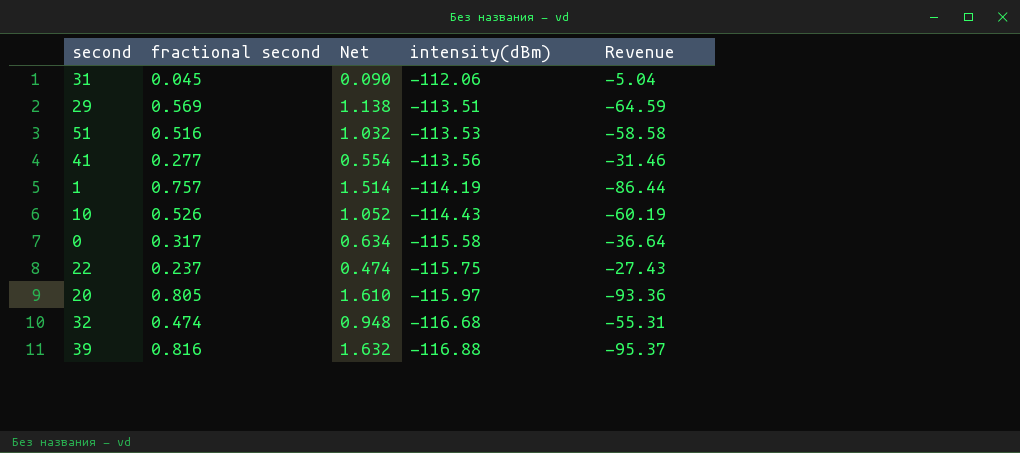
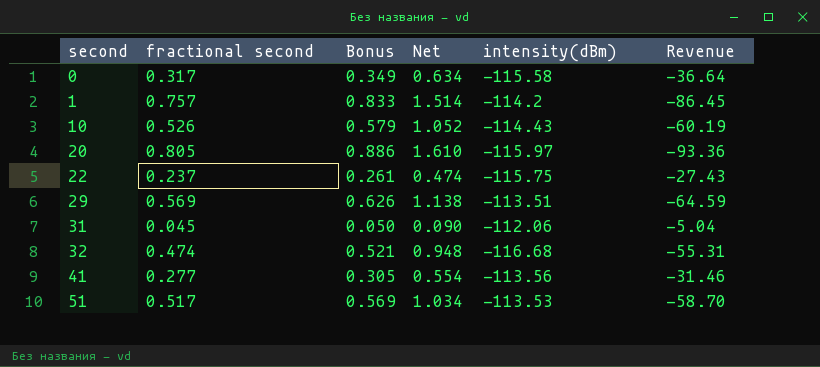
row order: intensity(dBm) descending -> second ascending
column Bonus | formula: none -> [fractional second] * 1.1
row 39: 0.816 | 1.632 | -116.88 | -95.37 -> none
1 | intensity(dBm): -114.19 -> -114.2
1 | Revenue: -86.44 -> -86.45
51 | fractional second: 0.516 -> 0.517
51 | Net: 1.032 -> 1.034
51 | Revenue: -58.58 -> -58.70

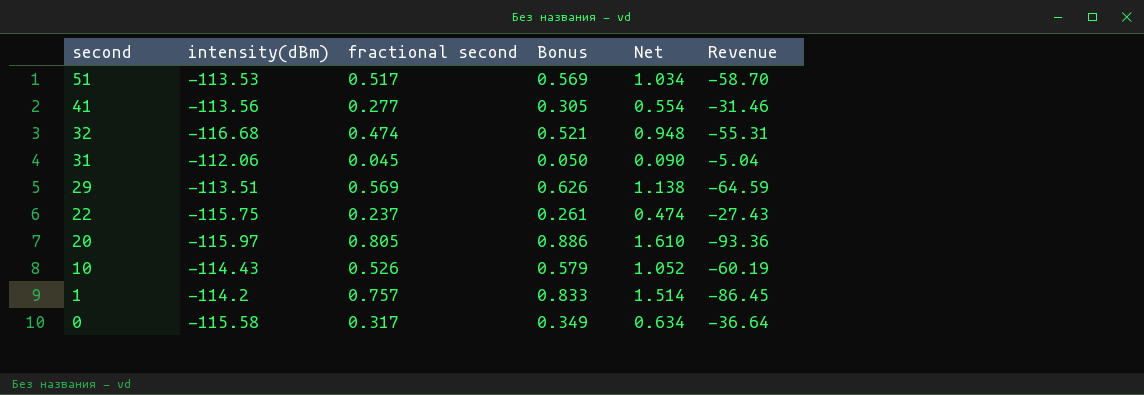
row order: second ascending -> second descending
column intensity(dBm) | position: 5 -> 2

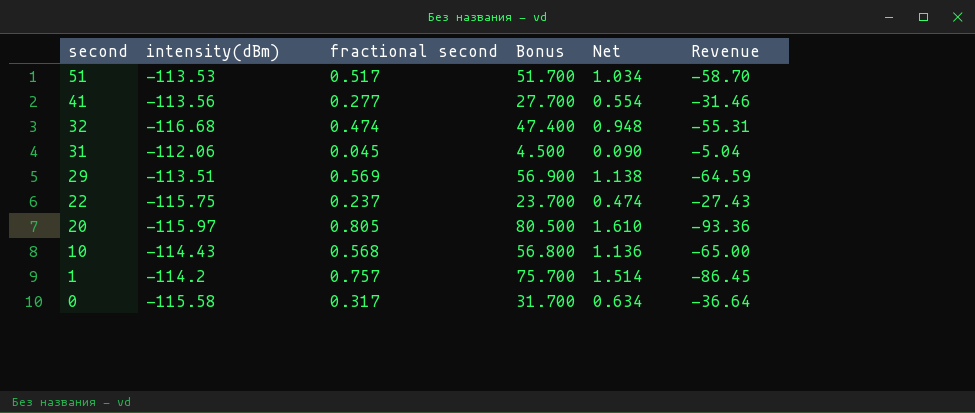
column Bonus | formula: [fractional second] * 1.1 -> [fractional second] * 100
10 | fractional second: 0.526 -> 0.568
10 | Net: 1.052 -> 1.136
10 | Revenue: -60.19 -> -65.00

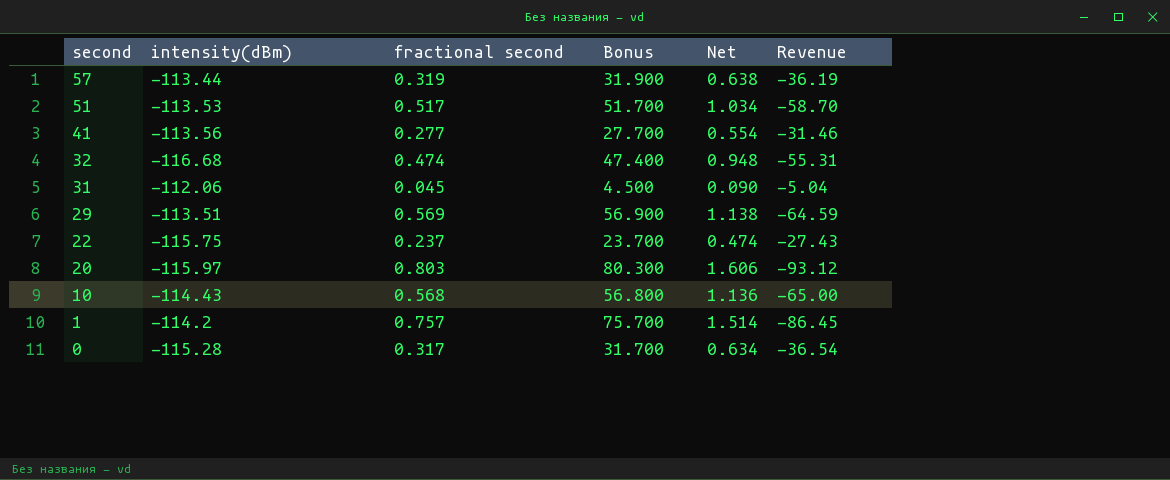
row 57: none -> -113.44 | 0.319 | 31.900 | 0.638 | -36.19
20 | fractional second: 0.805 -> 0.803
20 | Bonus: 80.500 -> 80.300
20 | Net: 1.610 -> 1.606
20 | Revenue: -93.36 -> -93.12
0 | intensity(dBm): -115.58 -> -115.28
0 | Revenue: -36.64 -> -36.54

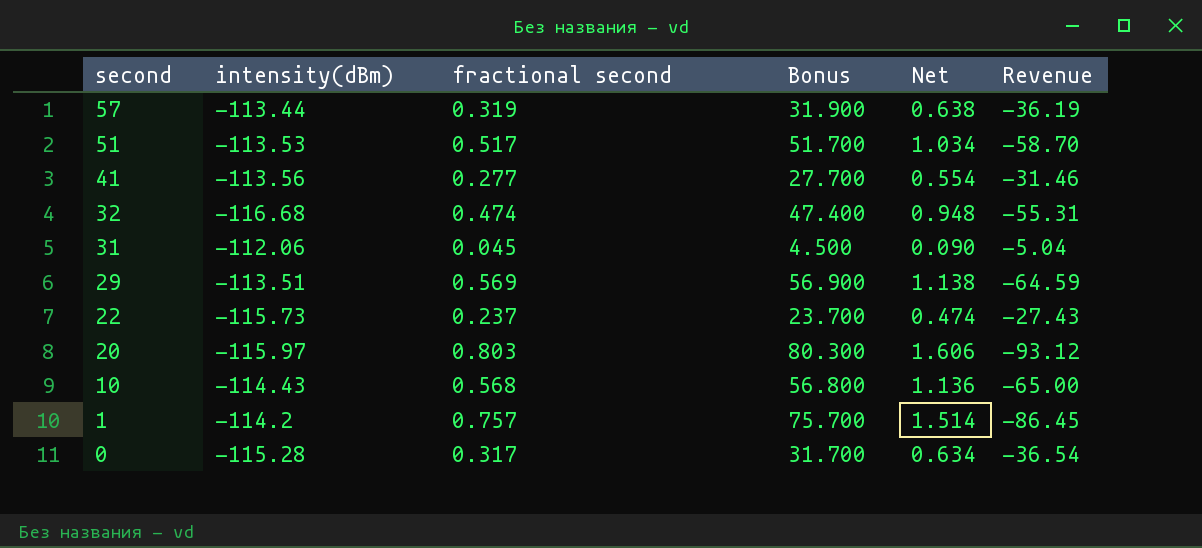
22 | intensity(dBm): -115.75 -> -115.73

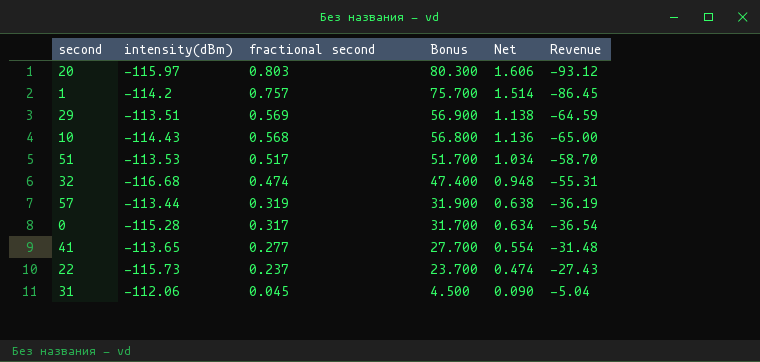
row order: second descending -> fractional second descending
41 | intensity(dBm): -113.56 -> -113.65
41 | Revenue: -31.46 -> -31.48

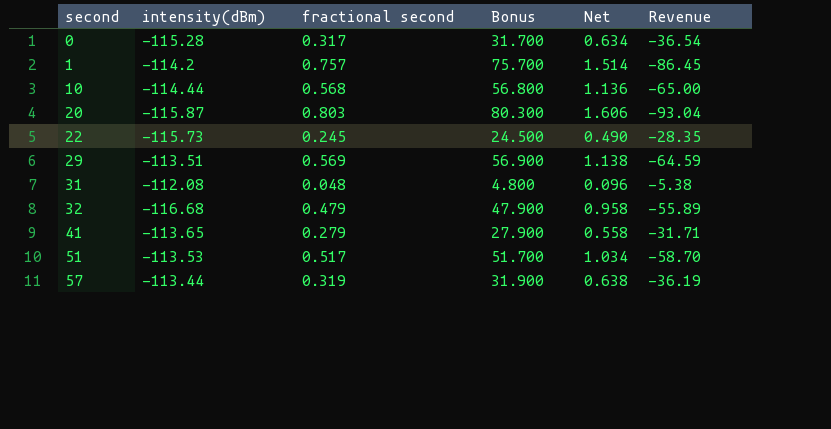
row order: fractional second descending -> second ascending
10 | intensity(dBm): -114.43 -> -114.44
20 | intensity(dBm): -115.97 -> -115.87
20 | Revenue: -93.12 -> -93.04
22 | fractional second: 0.237 -> 0.245
22 | Bonus: 23.700 -> 24.500
22 | Net: 0.474 -> 0.490
22 | Revenue: -27.43 -> -28.35
31 | intensity(dBm): -112.06 -> -112.08
31 | fractional second: 0.045 -> 0.048
31 | Bonus: 4.500 -> 4.800
31 | Net: 0.090 -> 0.096
31 | Revenue: -5.04 -> -5.38
32 | fractional second: 0.474 -> 0.479
32 | Bonus: 47.400 -> 47.900
32 | Net: 0.948 -> 0.958
32 | Revenue: -55.31 -> -55.89
41 | fractional second: 0.277 -> 0.279
41 | Bonus: 27.700 -> 27.900
41 | Net: 0.554 -> 0.558
41 | Revenue: -31.48 -> -31.71

